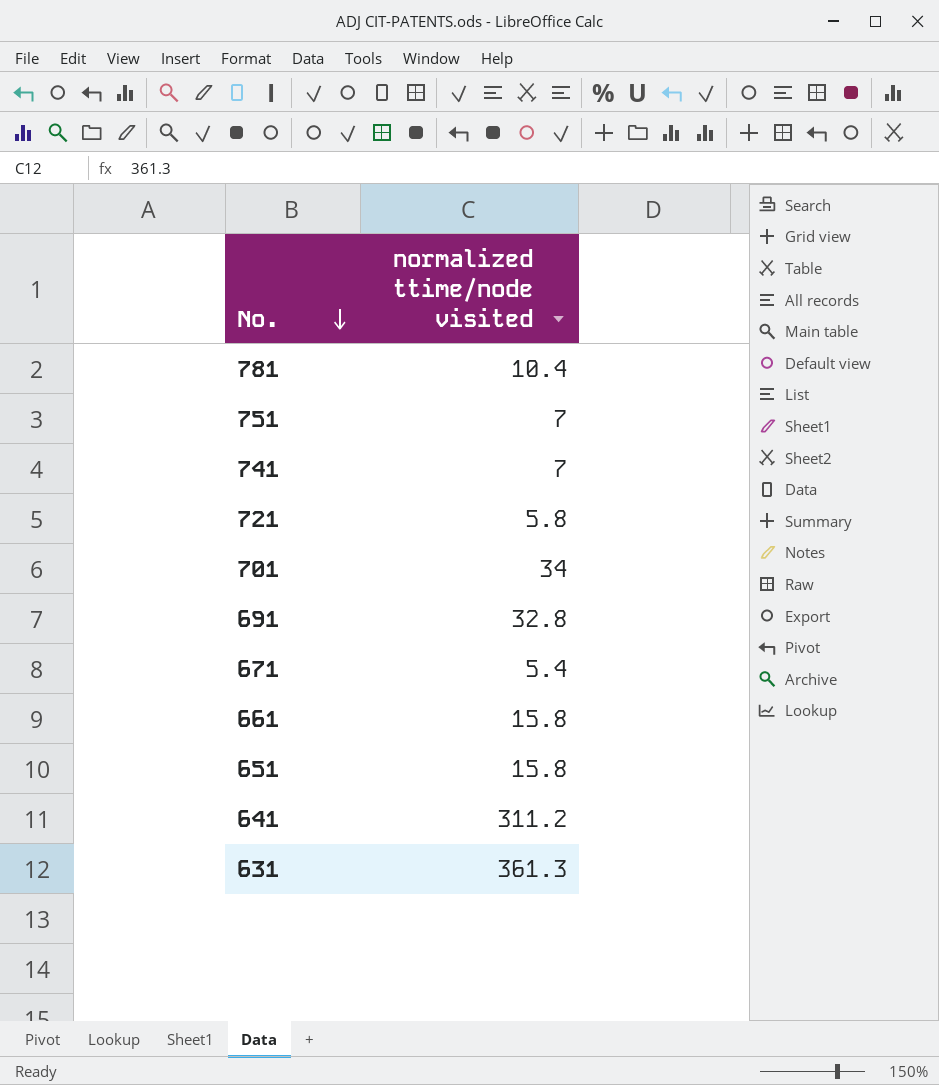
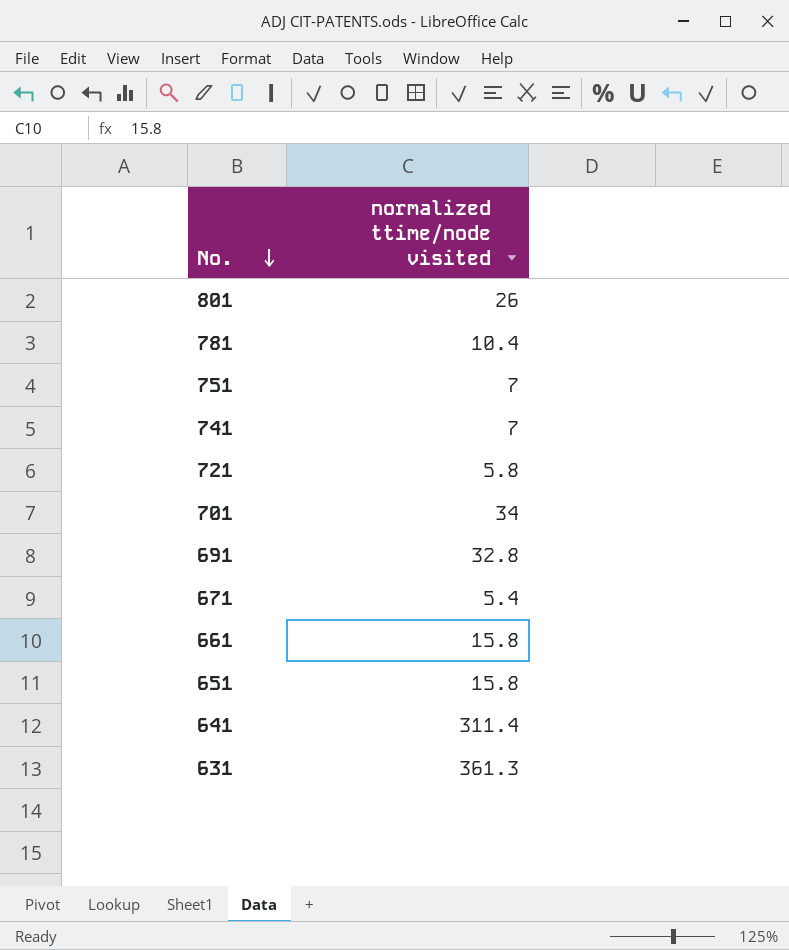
row 801: none -> 26
641 | normalized ttime/node visited: 311.2 -> 311.4

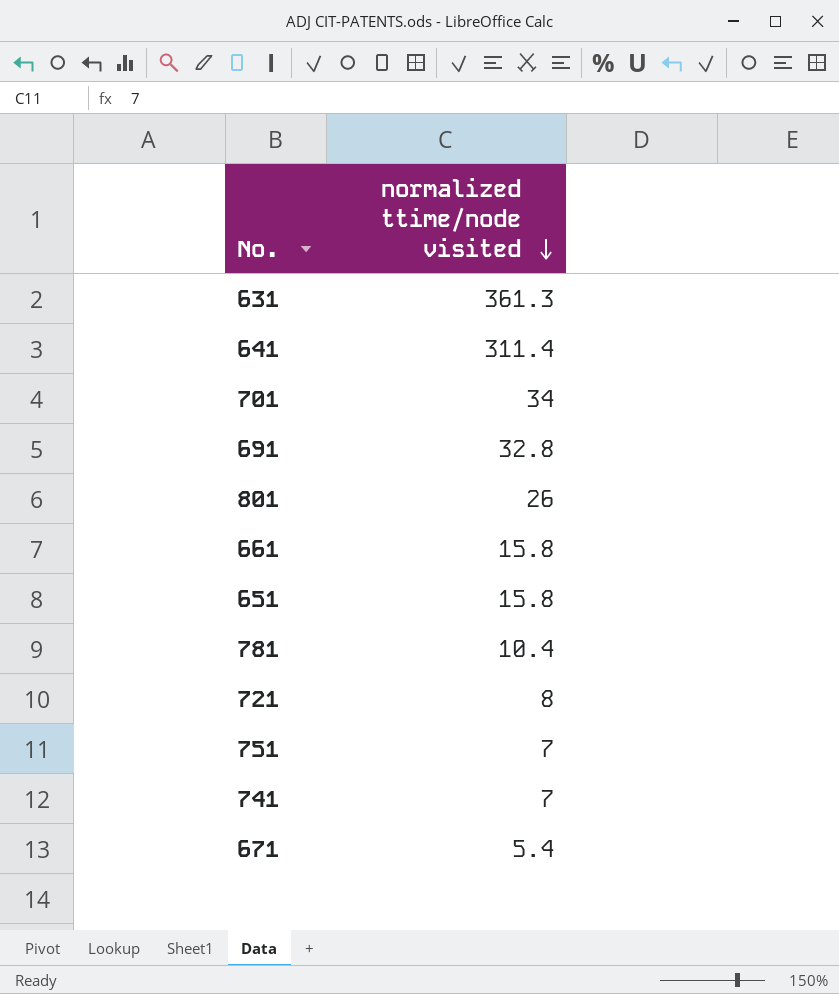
row order: No. descending -> normalized ttime/node visited descending
721 | normalized ttime/node visited: 5.8 -> 8

